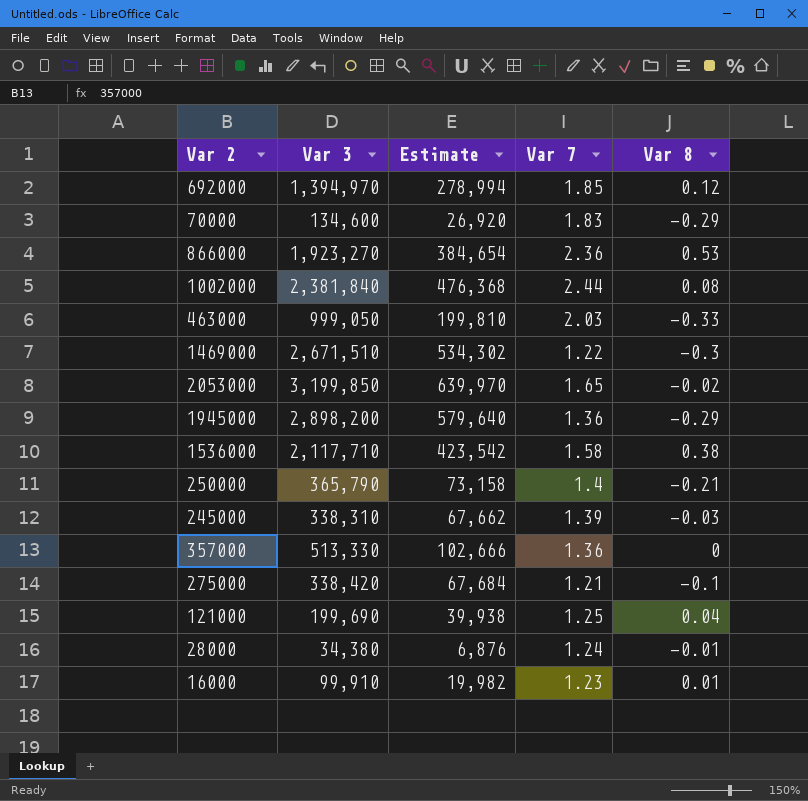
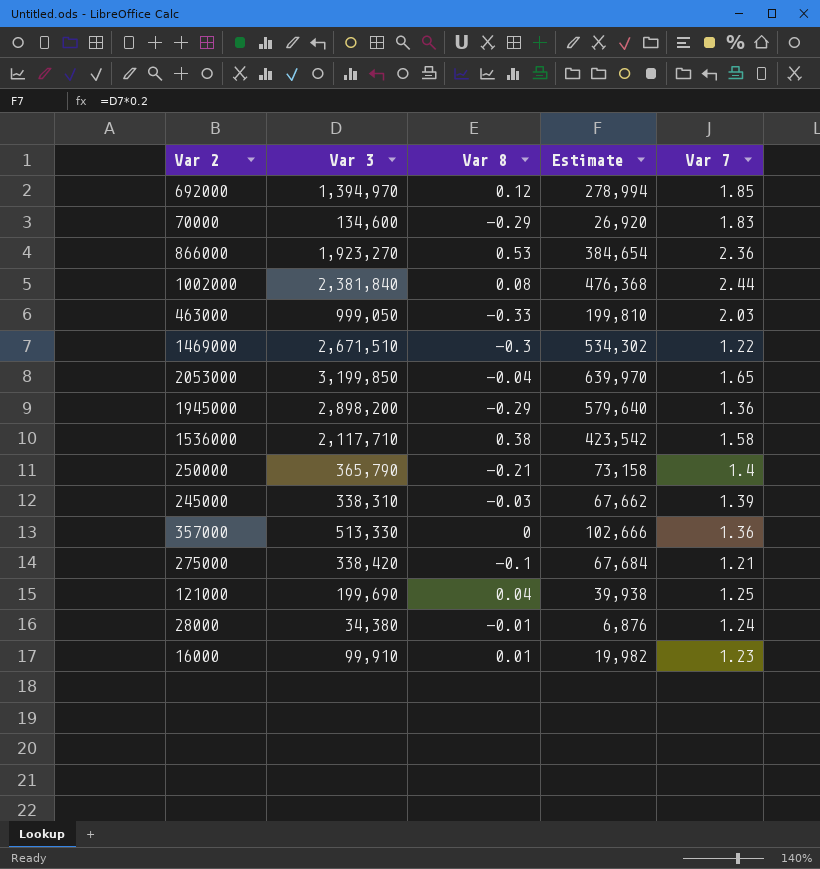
column Var 8 | position: 5 -> 3
2053000 | Var 8: -0.02 -> -0.04

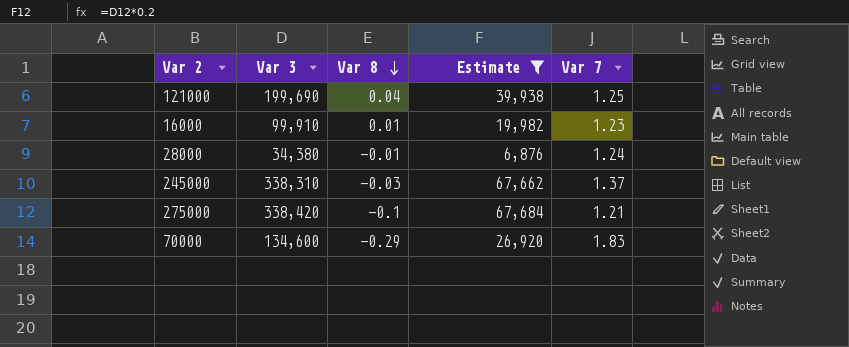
filter: none -> Estimate <= 67,684
row order: none -> Var 8 descending
245000 | Var 7: 1.39 -> 1.37

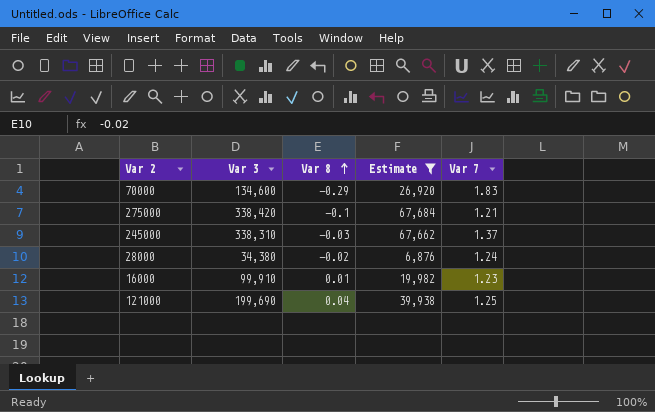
row order: Var 8 descending -> Var 8 ascending
28000 | Var 8: -0.01 -> -0.02

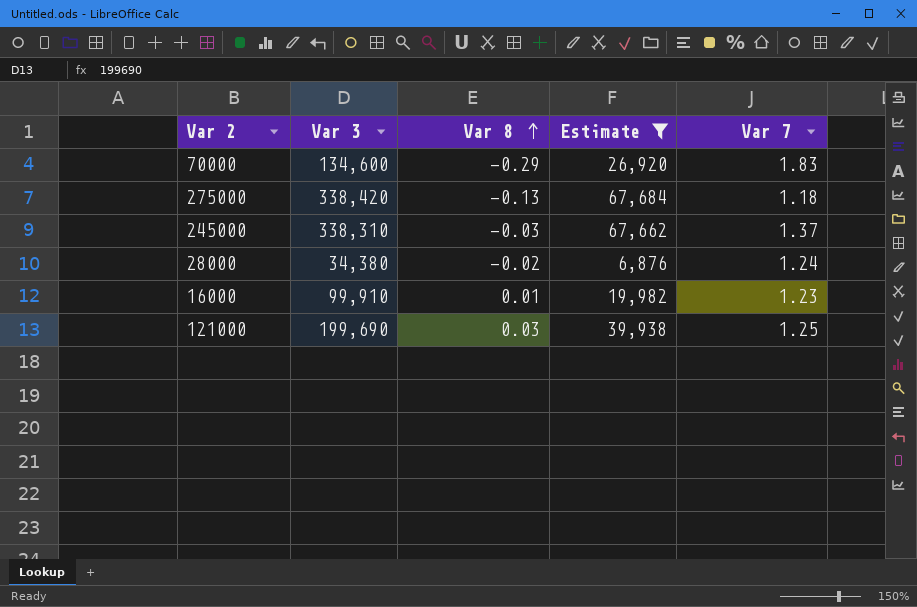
275000 | Var 8: -0.1 -> -0.13
275000 | Var 7: 1.21 -> 1.18
121000 | Var 8: 0.04 -> 0.03

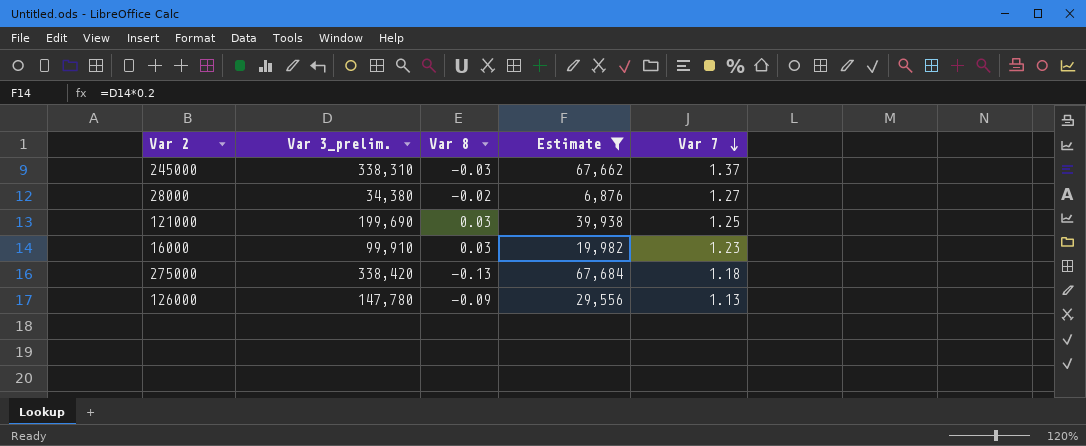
row order: Var 8 ascending -> Var 7 descending
column name: Var 3 -> Var 3_prelim.
row 70000: 134,600 | -0.29 | 26,920 | 1.83 -> none
28000 | Var 7: 1.24 -> 1.27
16000 | Var 8: 0.01 -> 0.03
row 126000: none -> 147,780 | -0.09 | 29,556 | 1.13

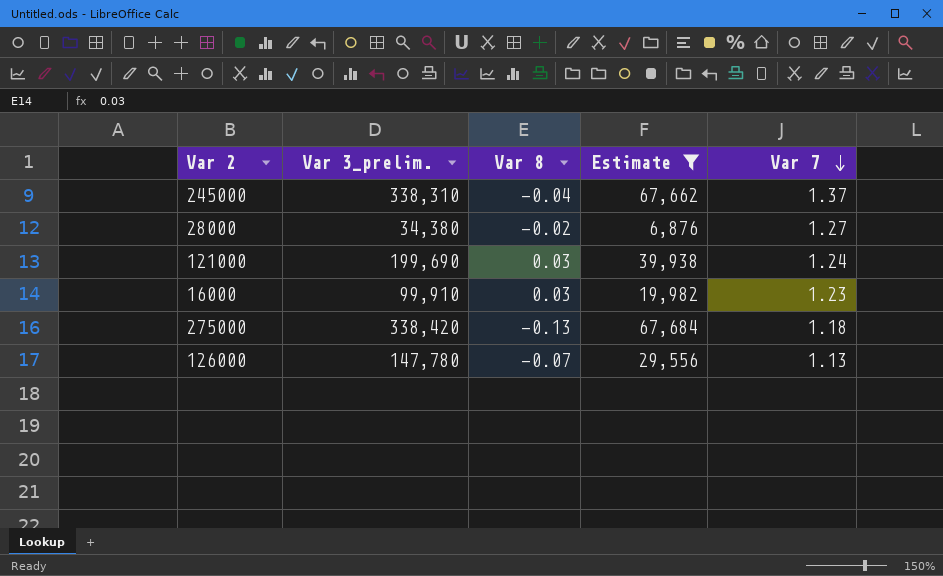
245000 | Var 8: -0.03 -> -0.04
121000 | Var 7: 1.25 -> 1.24
126000 | Var 8: -0.09 -> -0.07

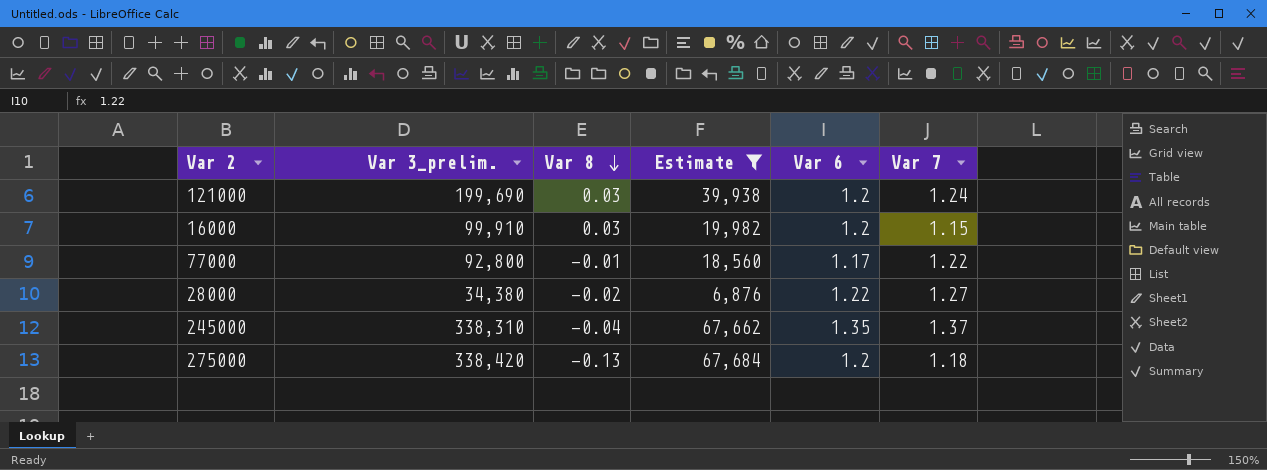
row order: Var 7 descending -> Var 8 descending
column Var 6 | position: none -> 5
row 126000: 147,780 | -0.07 | 29,556 | 1.13 -> none
16000 | Var 7: 1.23 -> 1.15
row 77000: none -> 92,800 | -0.01 | 18,560 | 1.17 | 1.22

